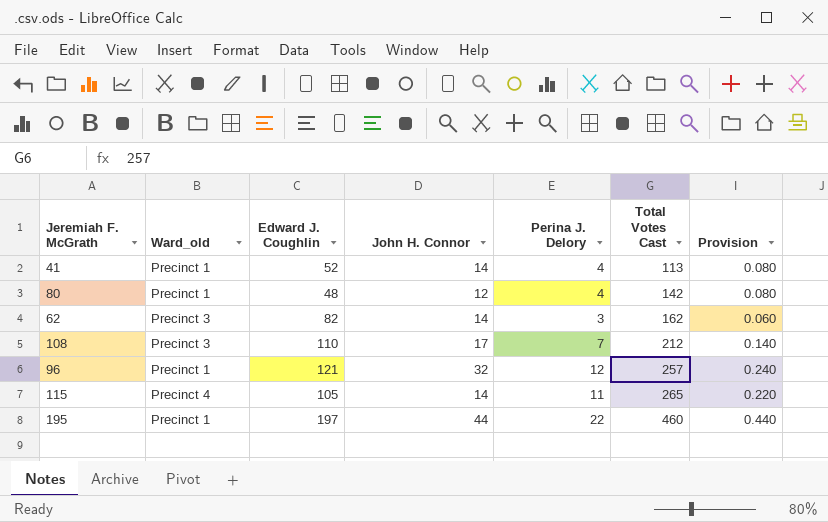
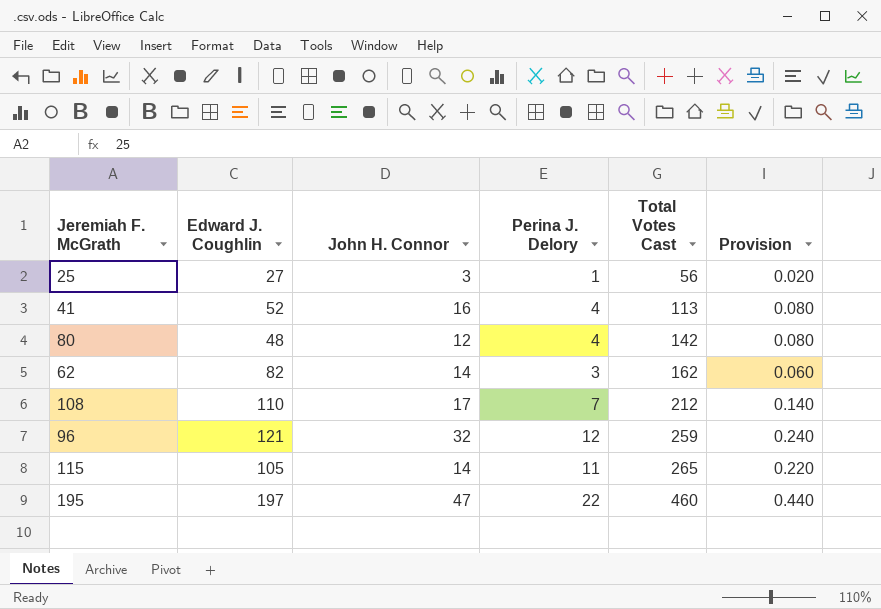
column Ward_old | position: 2 -> none
row 25: none -> 27 | 3 | 1 | 56 | 0.020
41 | John H. Connor: 14 -> 16
96 | Total Votes Cast: 257 -> 259
195 | John H. Connor: 44 -> 47

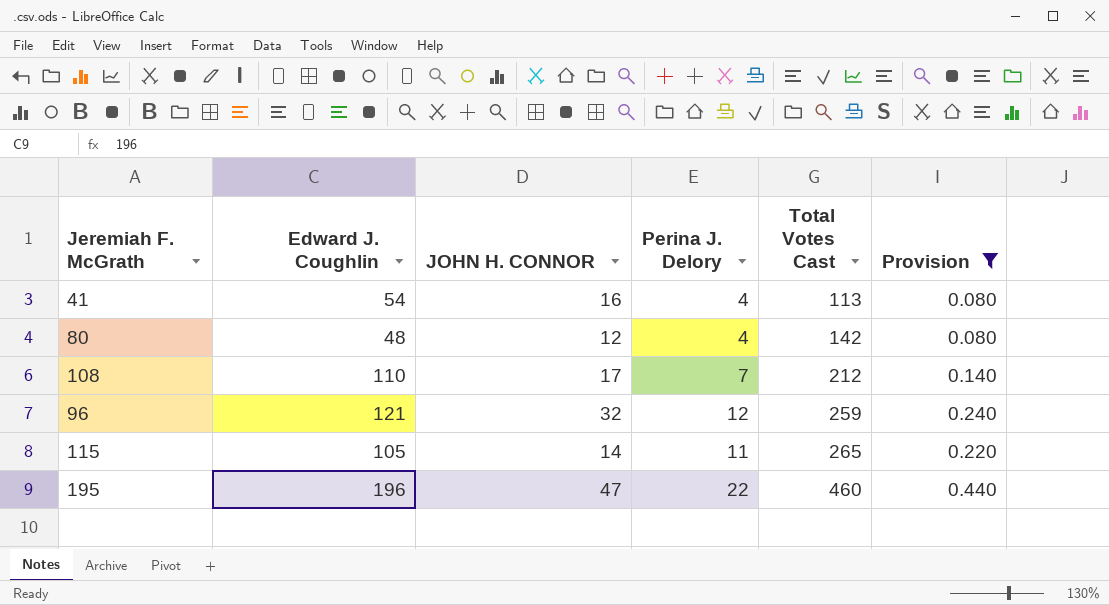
filter: none -> Provision >= 0.080
column name: John H. Connor -> JOHN H. CONNOR
41 | Edward J. Coughlin: 52 -> 54
195 | Edward J. Coughlin: 197 -> 196

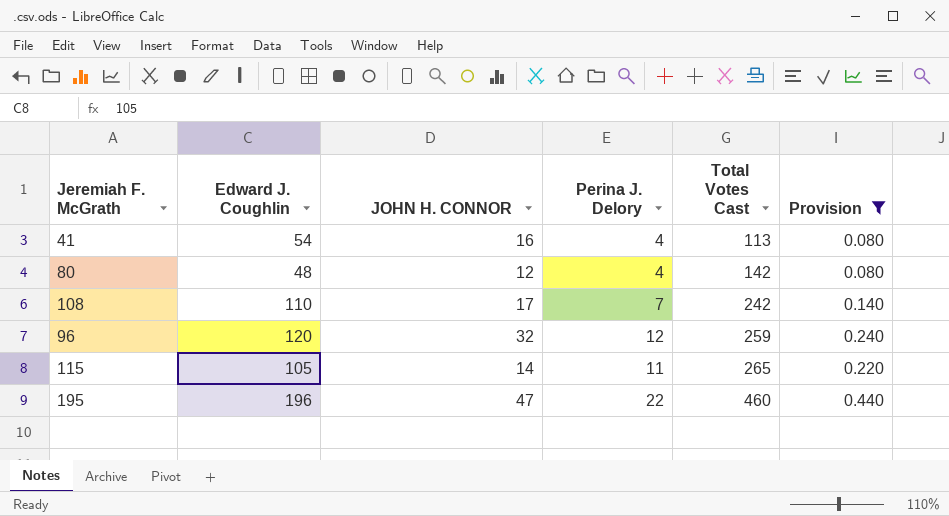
108 | Total Votes Cast: 212 -> 242
96 | Edward J. Coughlin: 121 -> 120

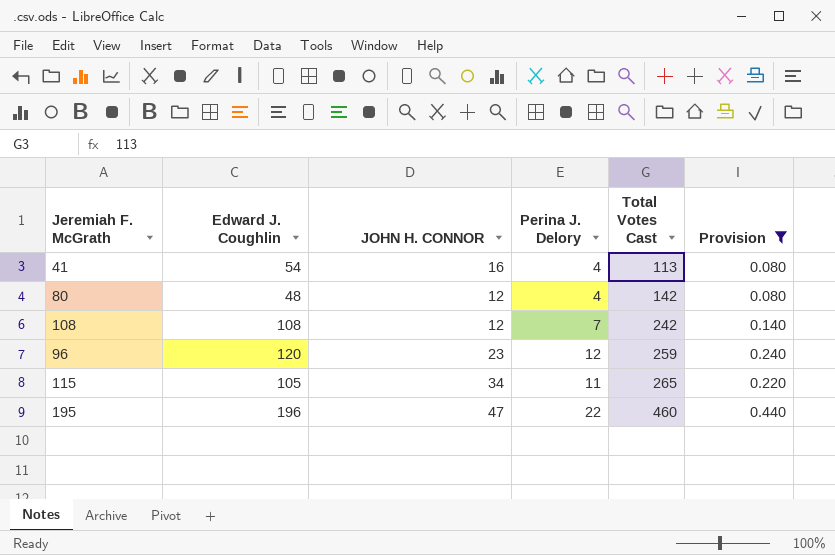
108 | Edward J. Coughlin: 110 -> 108
108 | JOHN H. CONNOR: 17 -> 12
96 | JOHN H. CONNOR: 32 -> 23
115 | JOHN H. CONNOR: 14 -> 34

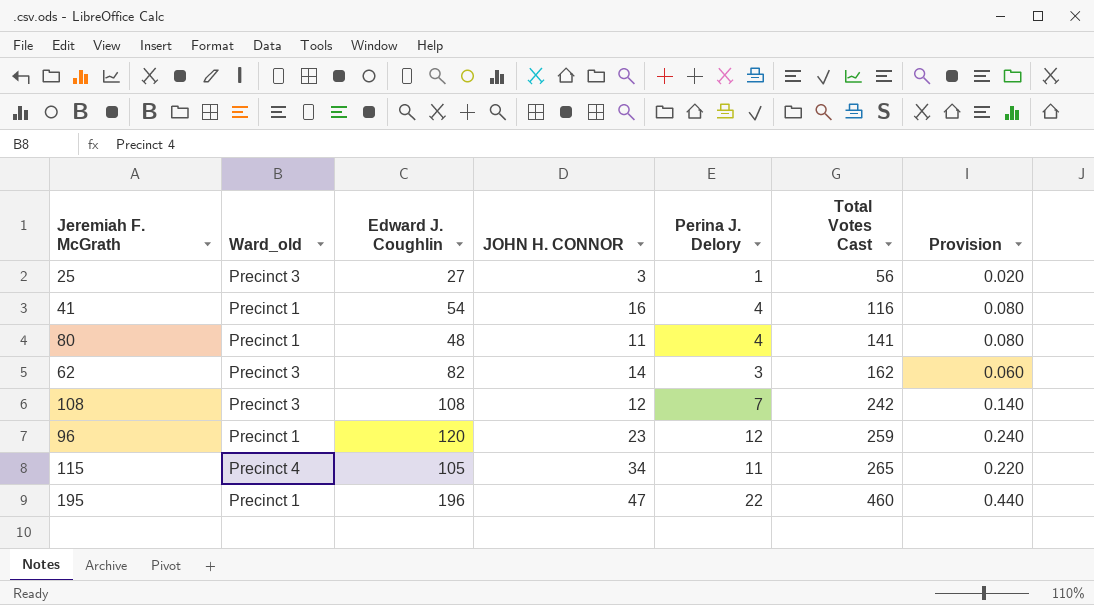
filter: Provision >= 0.080 -> none
column Ward_old | position: none -> 2
41 | Total Votes Cast: 113 -> 116
80 | JOHN H. CONNOR: 12 -> 11
80 | Total Votes Cast: 142 -> 141

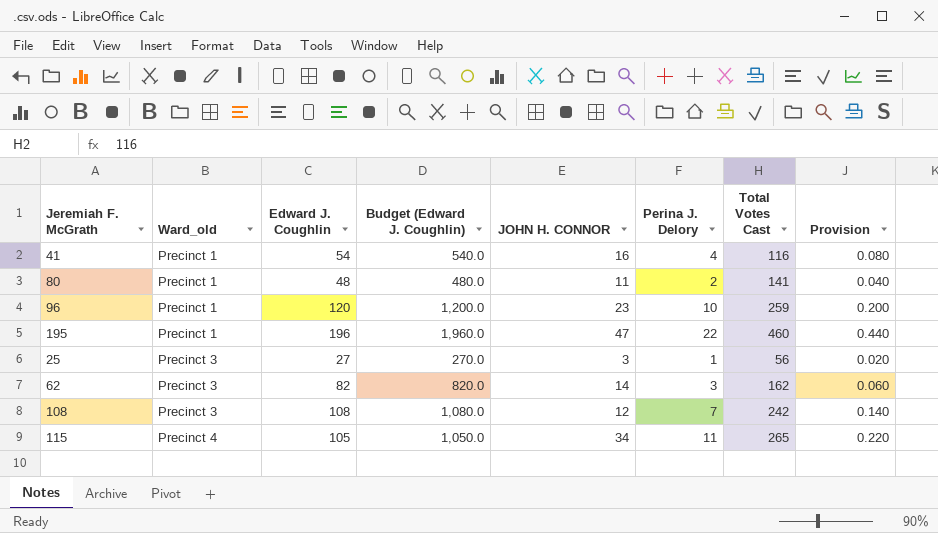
row order: Total Votes Cast ascending -> Ward_old ascending
column Budget (Edward J. Coughlin) | formula: none -> [Edward J. Coughlin] * 10
80 | Perina J. Delory: 4 -> 2
80 | Provision: 0.080 -> 0.040
96 | Perina J. Delory: 12 -> 10
96 | Provision: 0.240 -> 0.200

